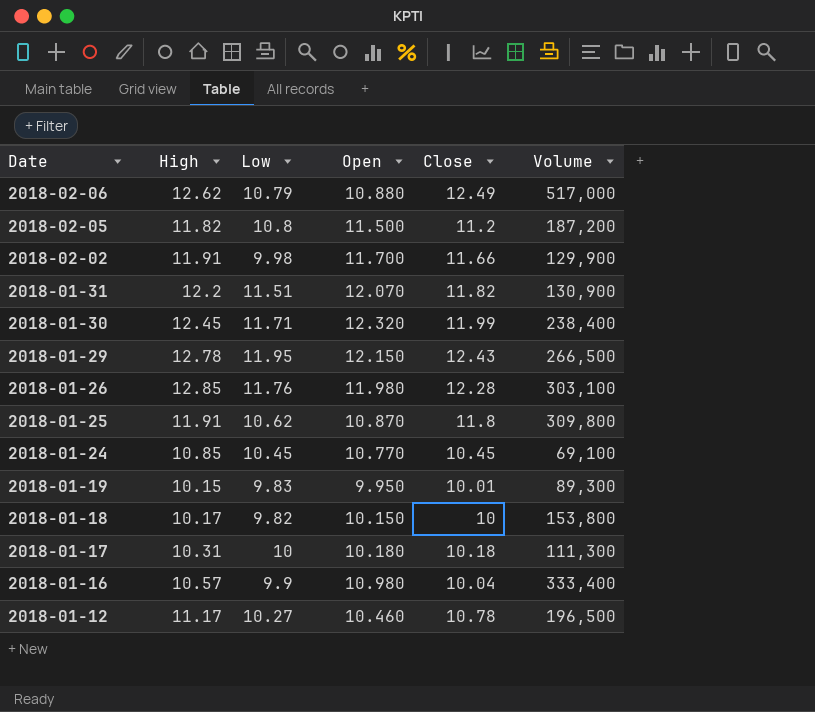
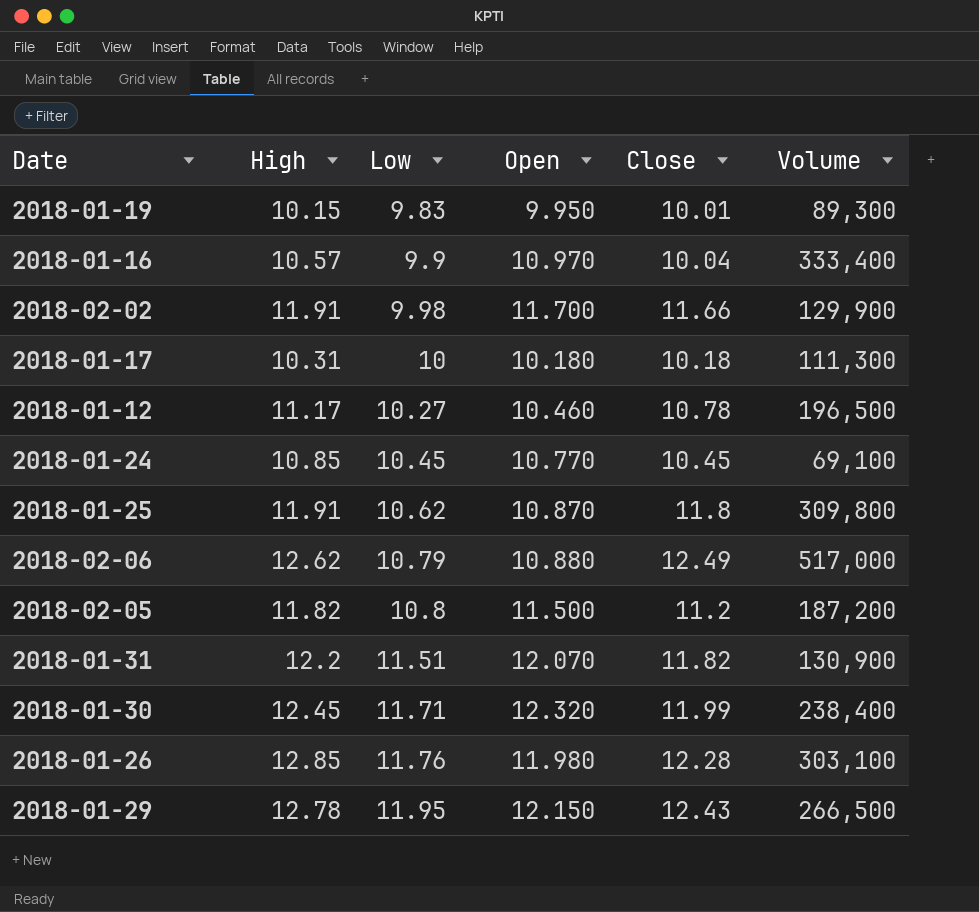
row order: Date descending -> Low ascending
row 2018-01-18: 10.17 | 9.82 | 10.150 | 10 | 153,800 -> none
2018-01-16 | Open: 10.980 -> 10.970

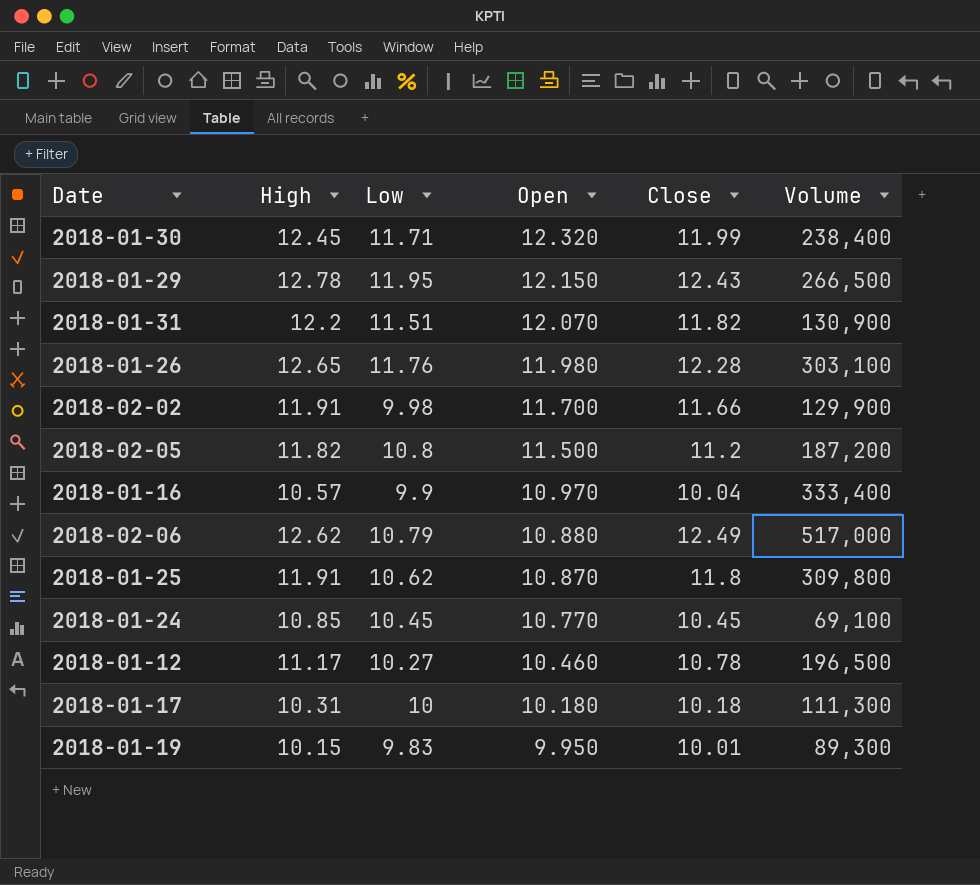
row order: Low ascending -> Open descending
2018-01-26 | High: 12.85 -> 12.65

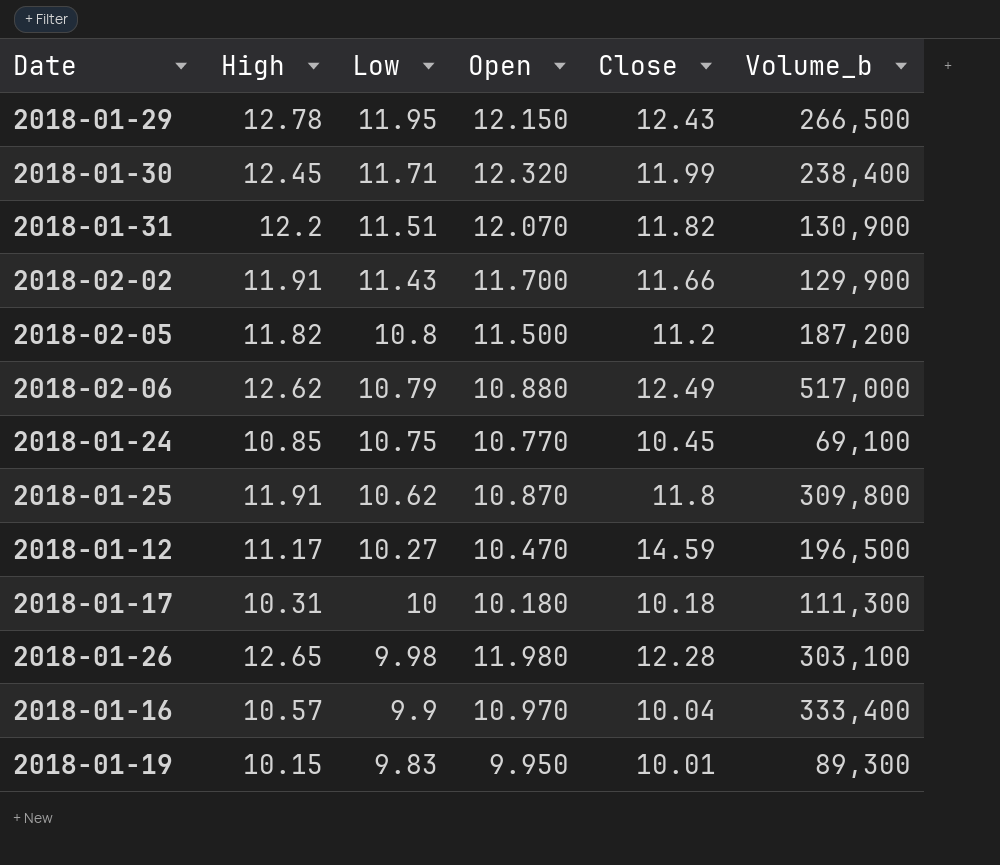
row order: Open descending -> Low descending
column name: Volume -> Volume_b
2018-02-02 | Low: 9.98 -> 11.43
2018-01-24 | Low: 10.45 -> 10.75
2018-01-12 | Open: 10.460 -> 10.470
2018-01-12 | Close: 10.78 -> 14.59
2018-01-26 | Low: 11.76 -> 9.98

